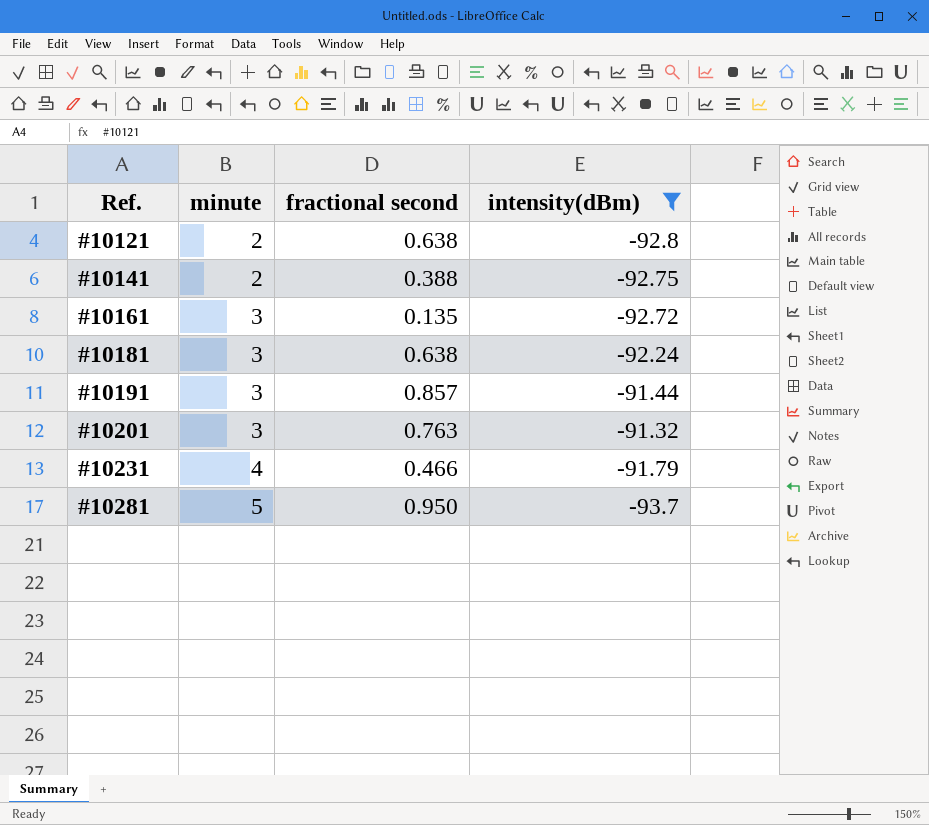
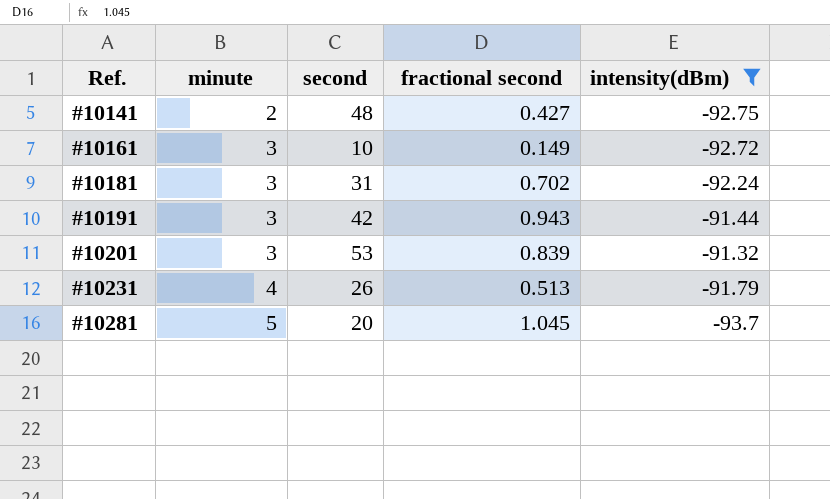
column second | position: none -> 3
row #10121: 2 | 0.638 | -92.8 -> none
#10141 | fractional second: 0.388 -> 0.427
#10161 | fractional second: 0.135 -> 0.149
#10181 | fractional second: 0.638 -> 0.702
#10191 | fractional second: 0.857 -> 0.943
#10201 | fractional second: 0.763 -> 0.839
#10231 | fractional second: 0.466 -> 0.513
#10281 | fractional second: 0.950 -> 1.045

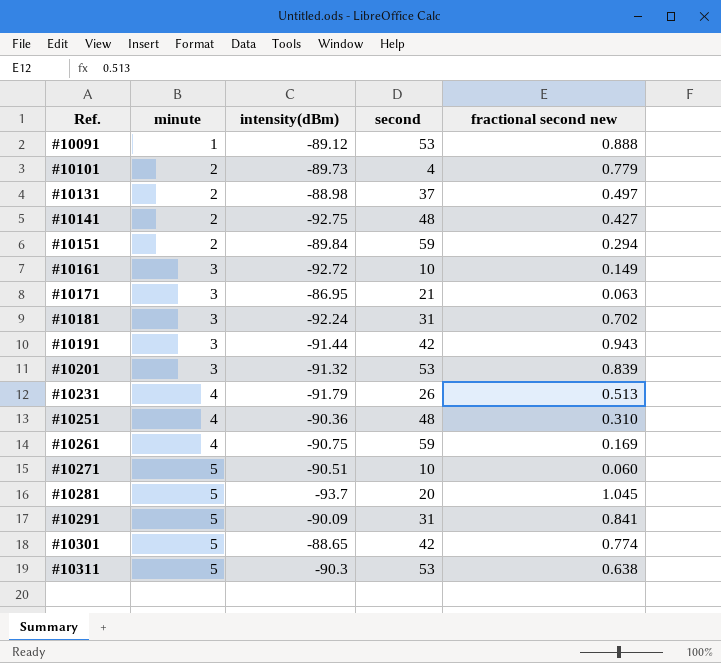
filter: intensity(dBm) <= -91.32 -> none
column intensity(dBm) | position: 5 -> 3
column name: fractional second -> fractional second new

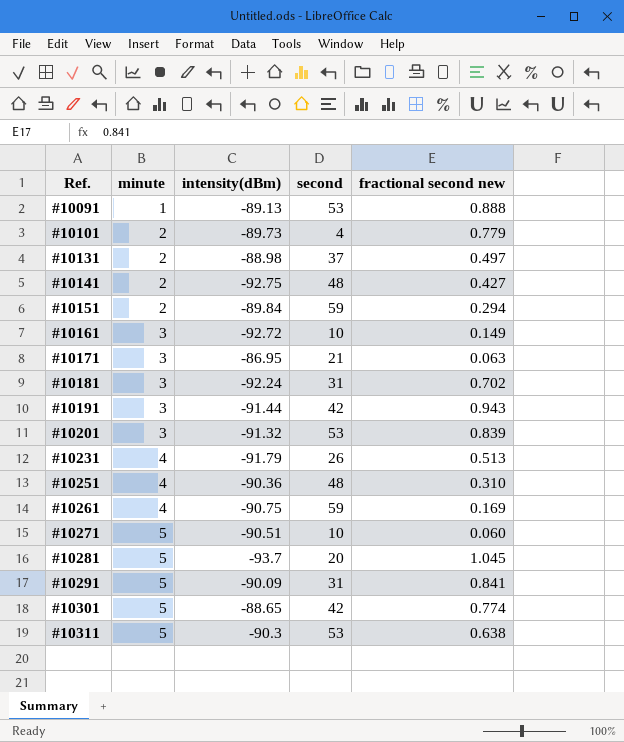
#10091 | intensity(dBm): -89.12 -> -89.13

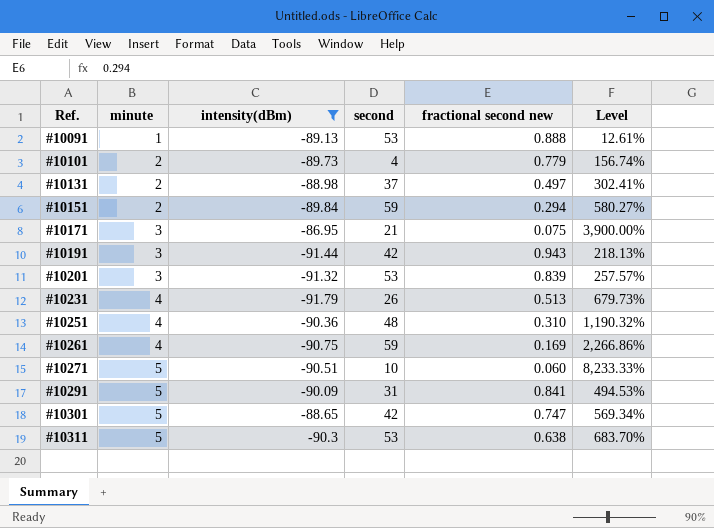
filter: none -> intensity(dBm) >= -91.79
column Level | formula: none -> ([minute] - [fractional second new]) / [fractional second new]
#10171 | fractional second new: 0.063 -> 0.075
#10301 | fractional second new: 0.774 -> 0.747

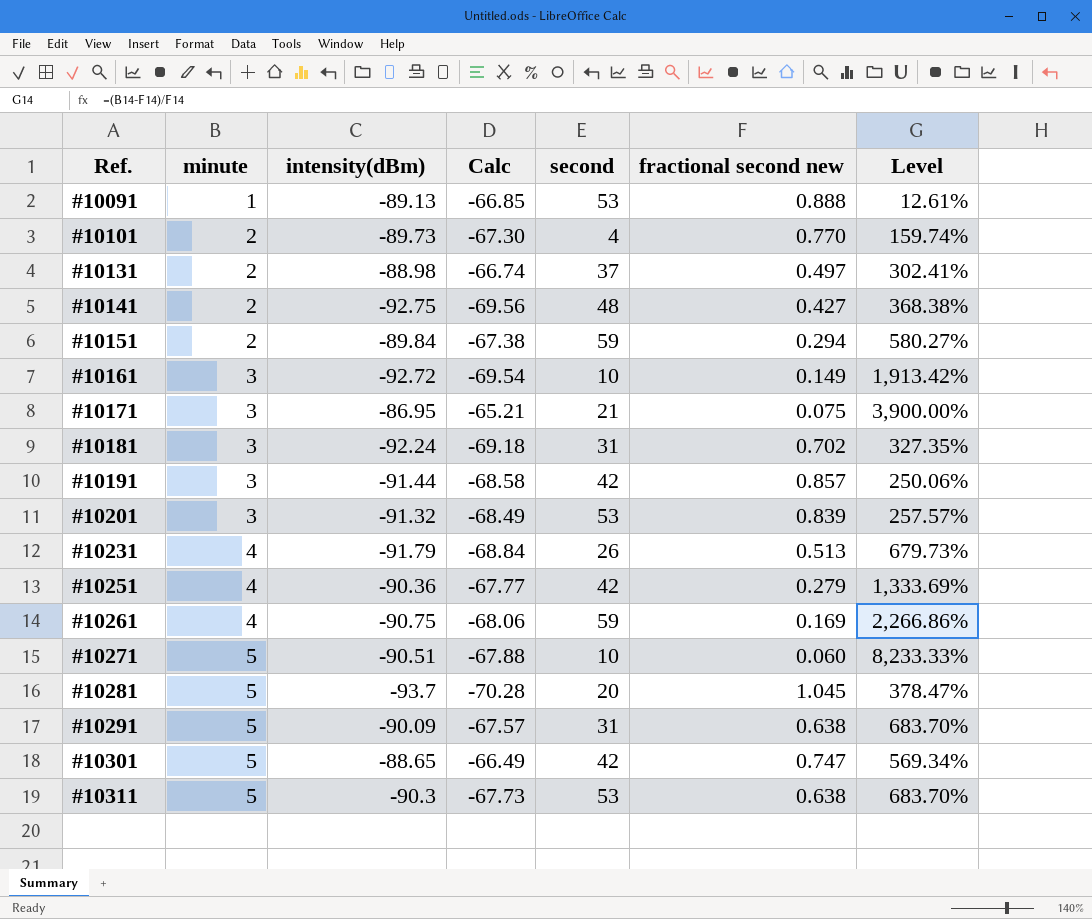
filter: intensity(dBm) >= -91.79 -> none
column Calc | formula: none -> [intensity(dBm)] * 0.75
#10101 | fractional second new: 0.779 -> 0.770
#10101 | Level: 156.74% -> 159.74%
#10191 | fractional second new: 0.943 -> 0.857
#10191 | Level: 218.13% -> 250.06%
#10251 | second: 48 -> 42
#10251 | fractional second new: 0.310 -> 0.279
#10251 | Level: 1,190.32% -> 1,333.69%
#10291 | fractional second new: 0.841 -> 0.638
#10291 | Level: 494.53% -> 683.70%

